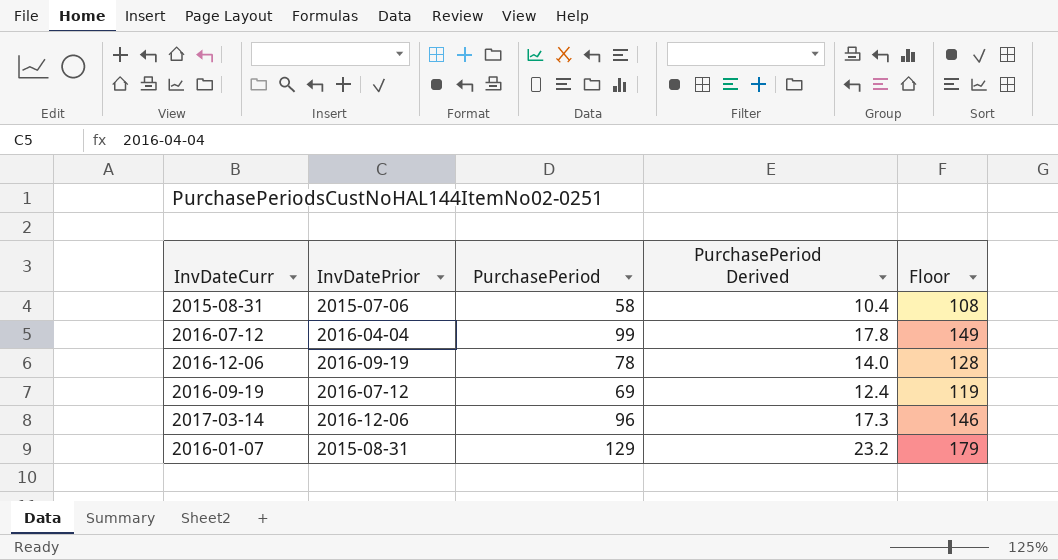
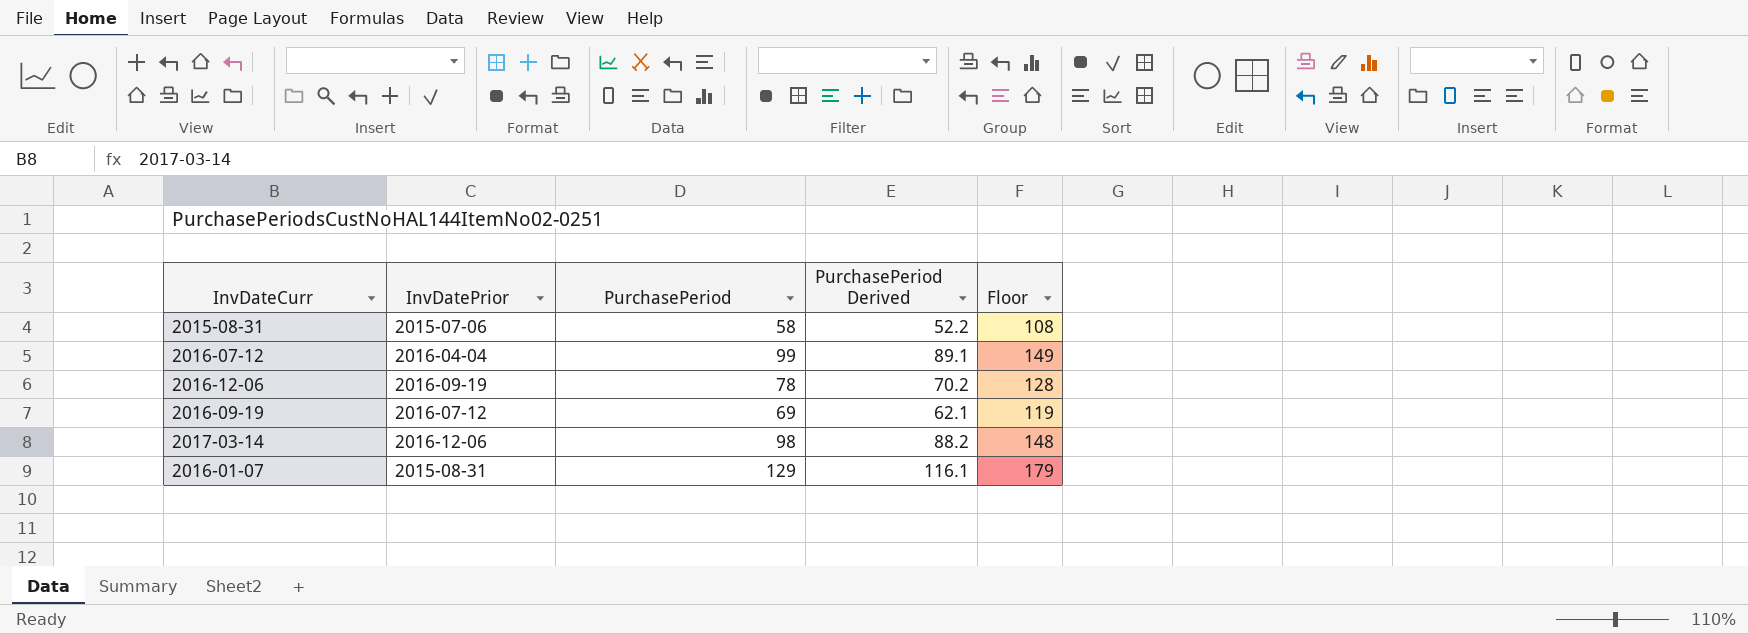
column PurchasePeriod Derived | formula: [PurchasePeriod] * 0.18 -> [PurchasePeriod] * 0.9
2017-03-14 | PurchasePeriod: 96 -> 98
2017-03-14 | Floor: 146 -> 148

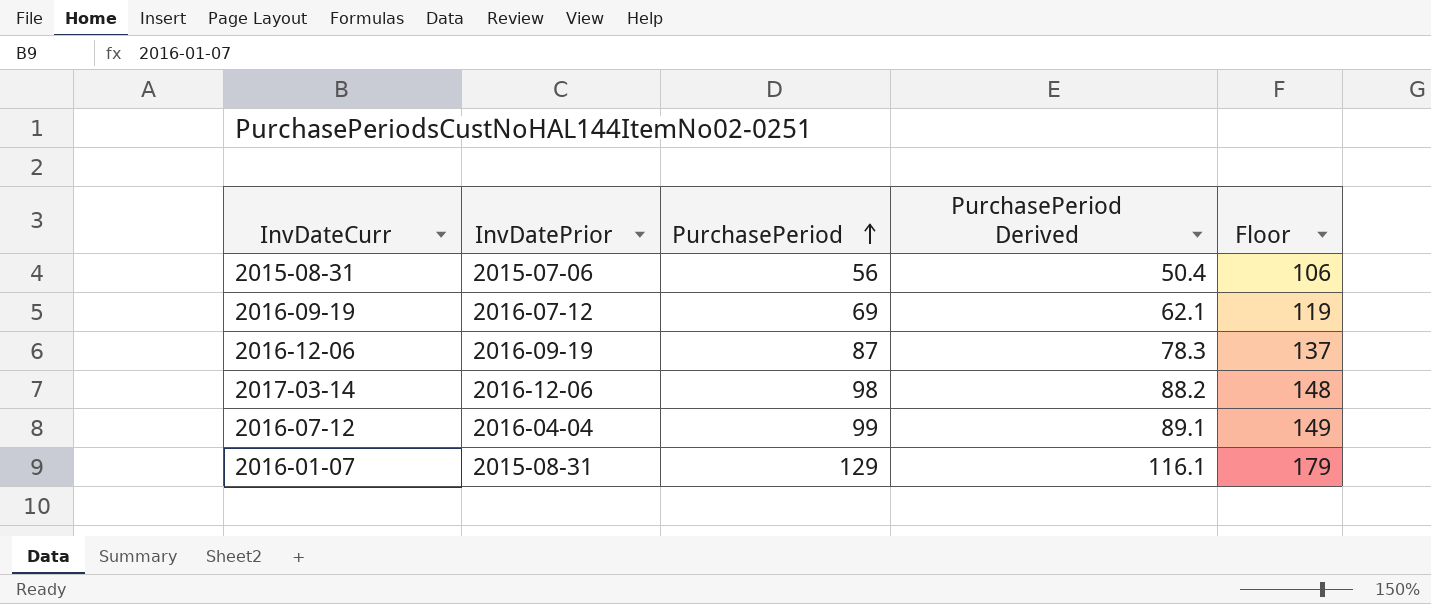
row order: none -> PurchasePeriod ascending
2015-08-31 | PurchasePeriod: 58 -> 56
2015-08-31 | PurchasePeriod Derived: 52.2 -> 50.4
2015-08-31 | Floor: 108 -> 106
2016-12-06 | PurchasePeriod: 78 -> 87
2016-12-06 | PurchasePeriod Derived: 70.2 -> 78.3
2016-12-06 | Floor: 128 -> 137

